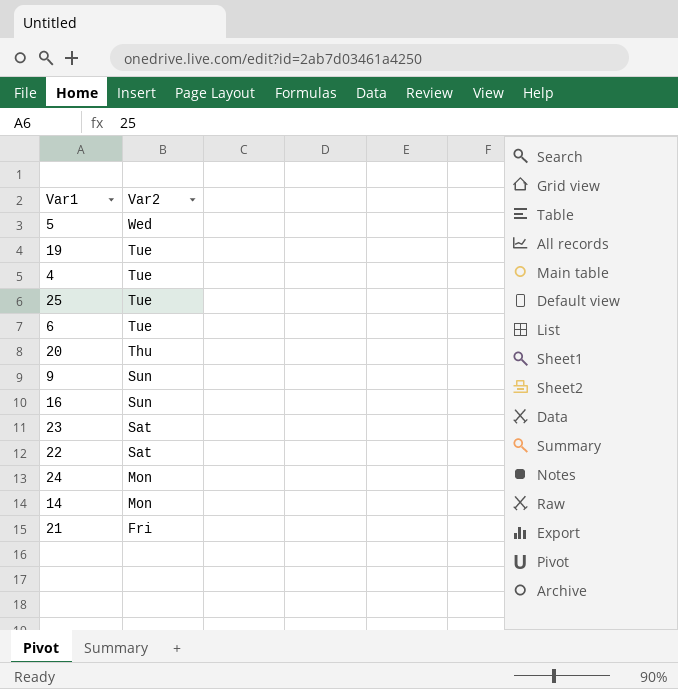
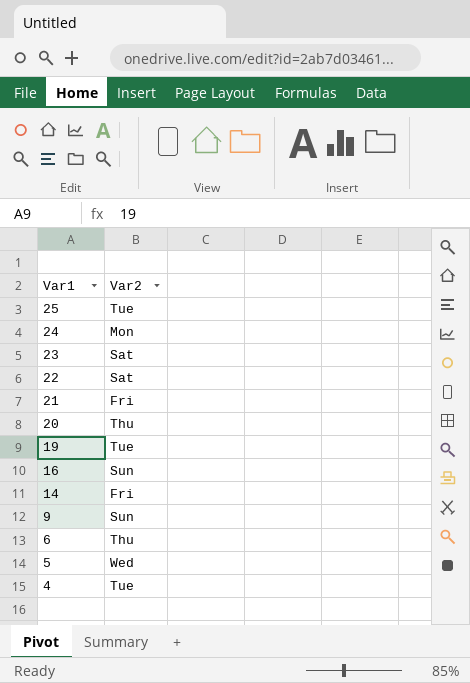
row order: Var2 descending -> Var1 descending
14 | Var2: Mon -> Fri
6 | Var2: Tue -> Thu

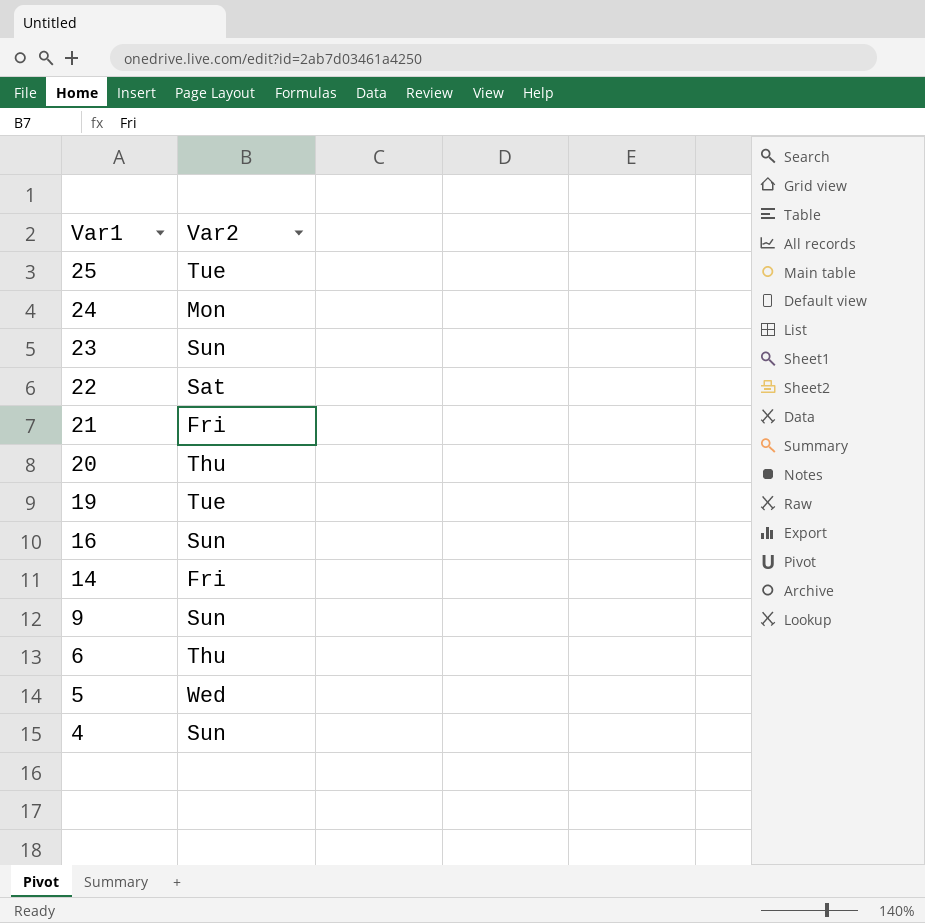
23 | Var2: Sat -> Sun
4 | Var2: Tue -> Sun

